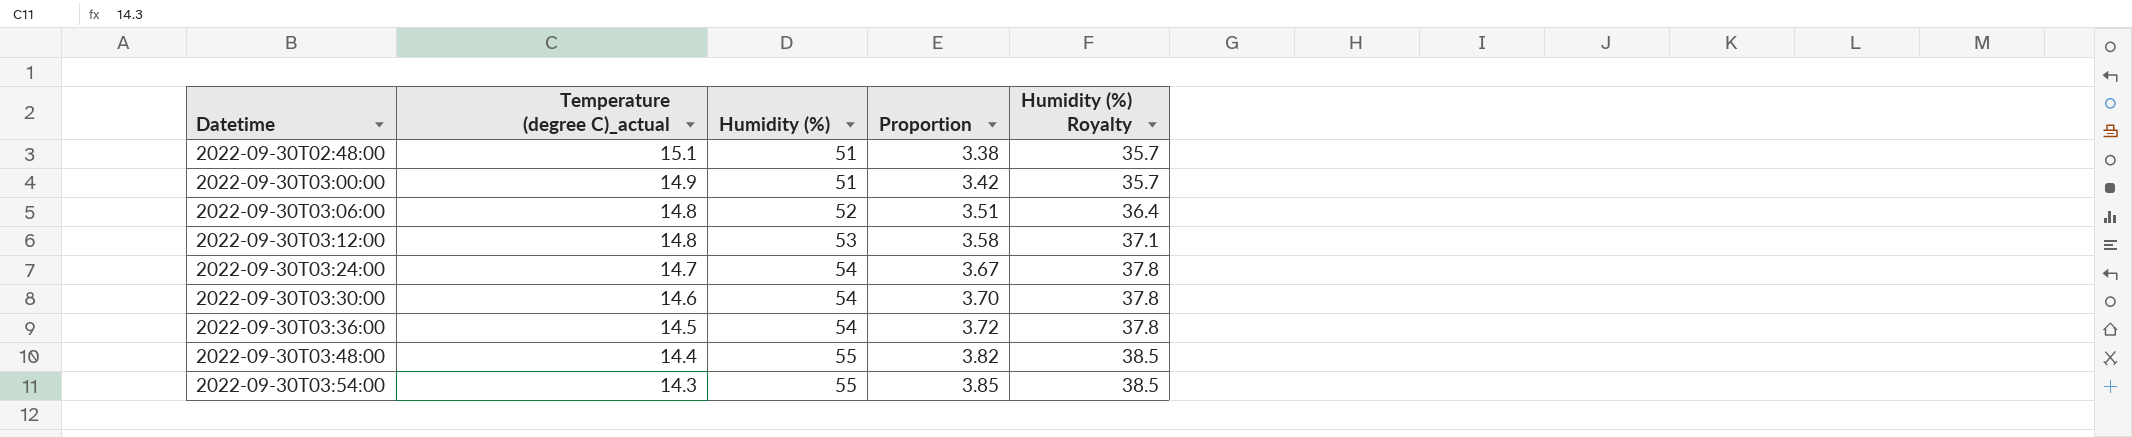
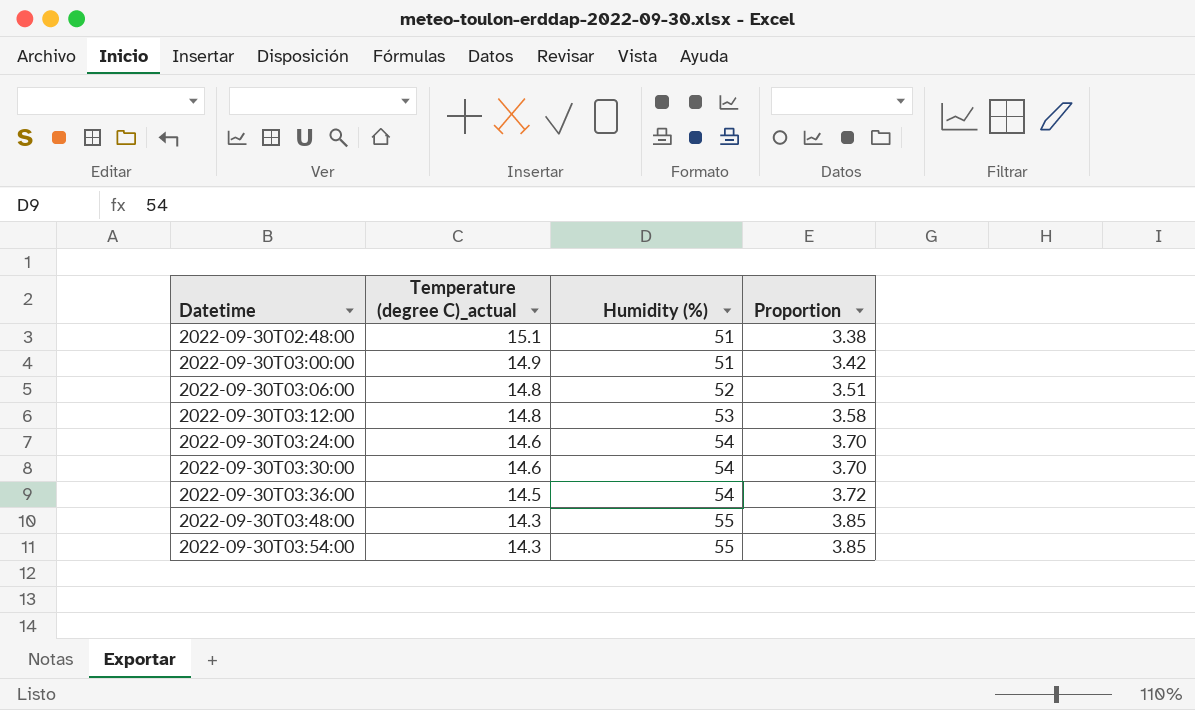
column Humidity (%) Royalty | formula: [Humidity (%)] * 0.7 -> none
2022-09-30T03:24:00 | Temperature (degree C)_actual: 14.7 -> 14.6
2022-09-30T03:24:00 | Proportion: 3.67 -> 3.70
2022-09-30T03:48:00 | Temperature (degree C)_actual: 14.4 -> 14.3
2022-09-30T03:48:00 | Proportion: 3.82 -> 3.85

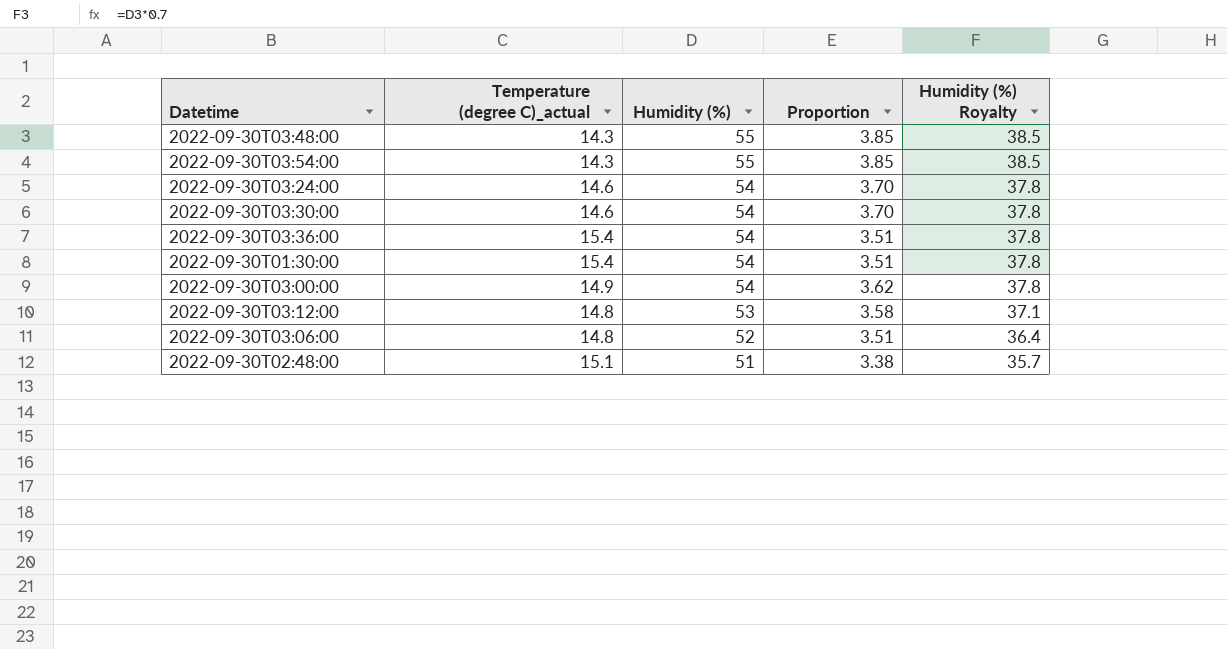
row order: Datetime ascending -> Humidity (%) descending
column Humidity (%) Royalty | formula: none -> [Humidity (%)] * 0.7
2022-09-30T03:36:00 | Temperature (degree C)_actual: 14.5 -> 15.4
2022-09-30T03:36:00 | Proportion: 3.72 -> 3.51
row 2022-09-30T01:30:00: none -> 15.4 | 54 | 3.51 | 37.8
2022-09-30T03:00:00 | Humidity (%): 51 -> 54
2022-09-30T03:00:00 | Proportion: 3.42 -> 3.62

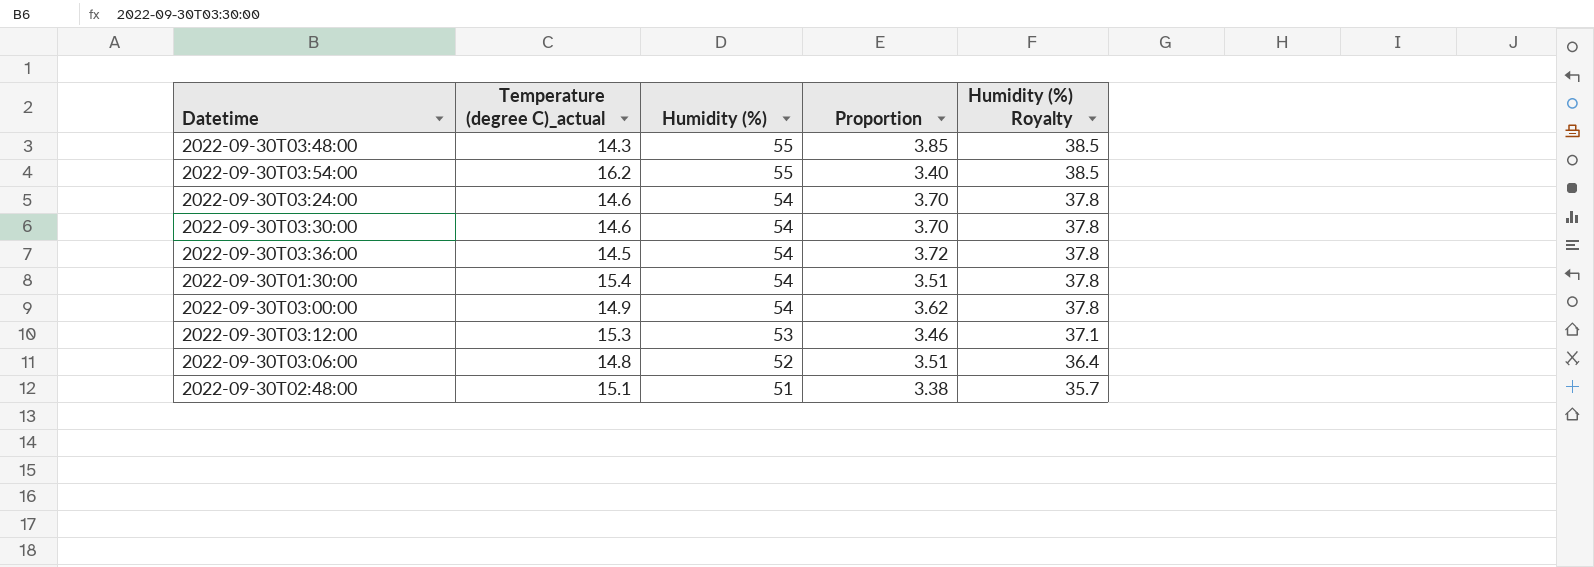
2022-09-30T03:54:00 | Temperature (degree C)_actual: 14.3 -> 16.2
2022-09-30T03:54:00 | Proportion: 3.85 -> 3.40
2022-09-30T03:36:00 | Temperature (degree C)_actual: 15.4 -> 14.5
2022-09-30T03:36:00 | Proportion: 3.51 -> 3.72
2022-09-30T03:12:00 | Temperature (degree C)_actual: 14.8 -> 15.3
2022-09-30T03:12:00 | Proportion: 3.58 -> 3.46

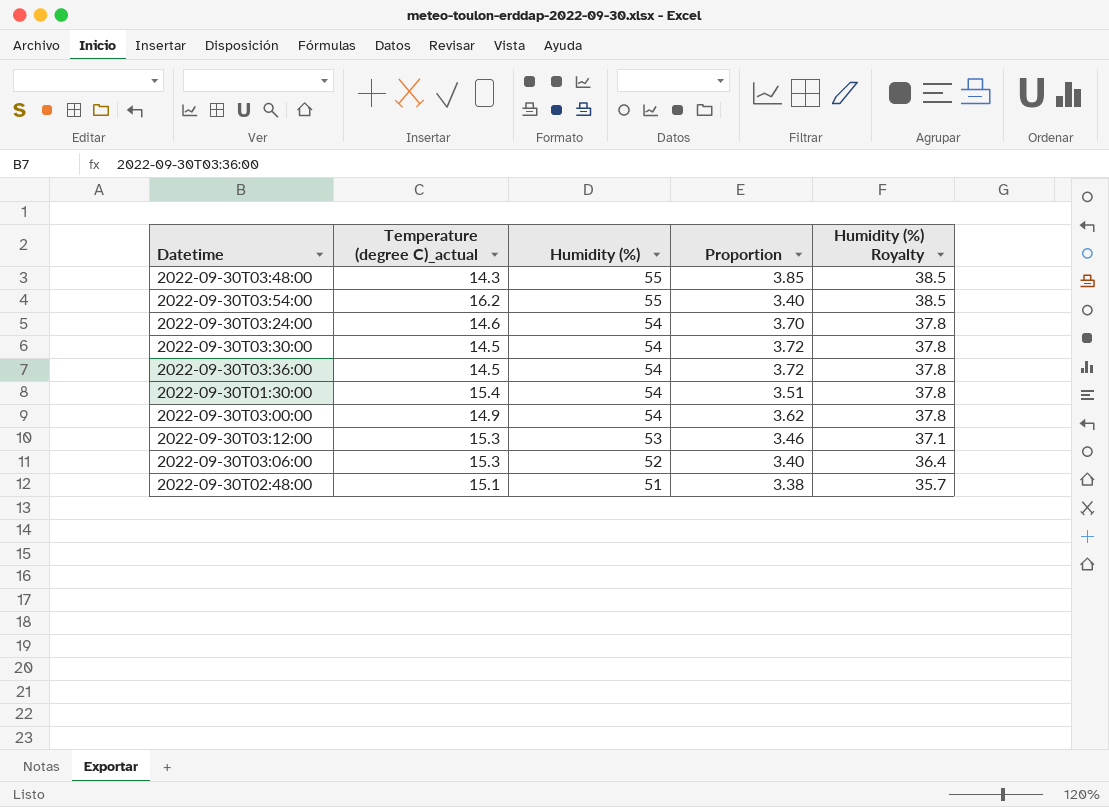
2022-09-30T03:30:00 | Temperature (degree C)_actual: 14.6 -> 14.5
2022-09-30T03:30:00 | Proportion: 3.70 -> 3.72
2022-09-30T03:06:00 | Temperature (degree C)_actual: 14.8 -> 15.3
2022-09-30T03:06:00 | Proportion: 3.51 -> 3.40

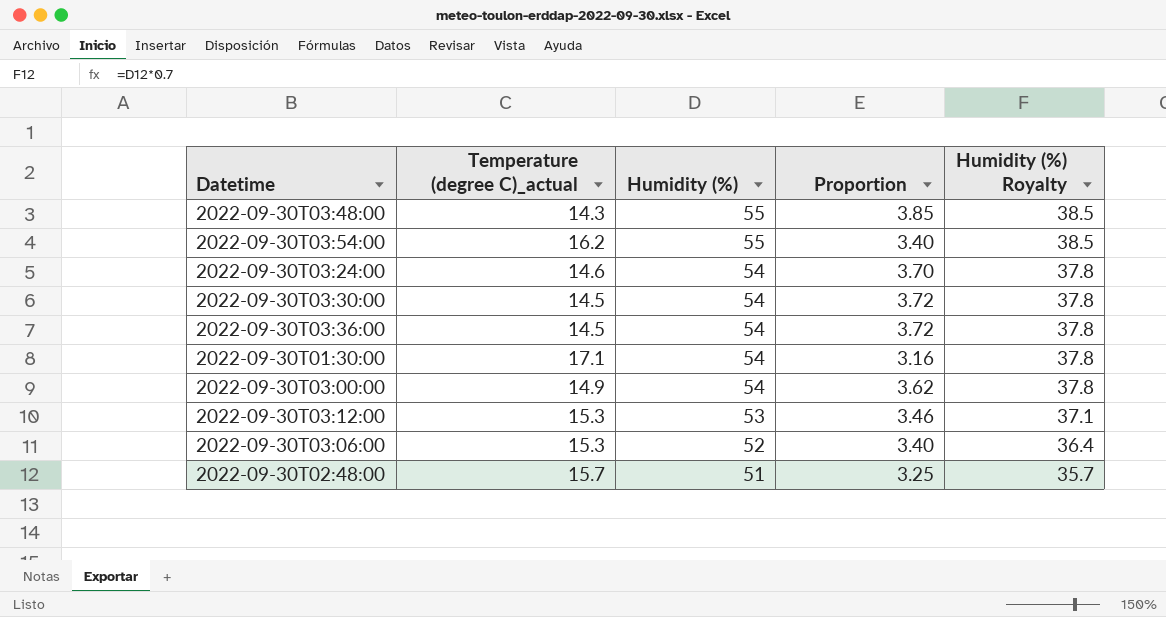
2022-09-30T01:30:00 | Temperature (degree C)_actual: 15.4 -> 17.1
2022-09-30T01:30:00 | Proportion: 3.51 -> 3.16
2022-09-30T02:48:00 | Temperature (degree C)_actual: 15.1 -> 15.7
2022-09-30T02:48:00 | Proportion: 3.38 -> 3.25

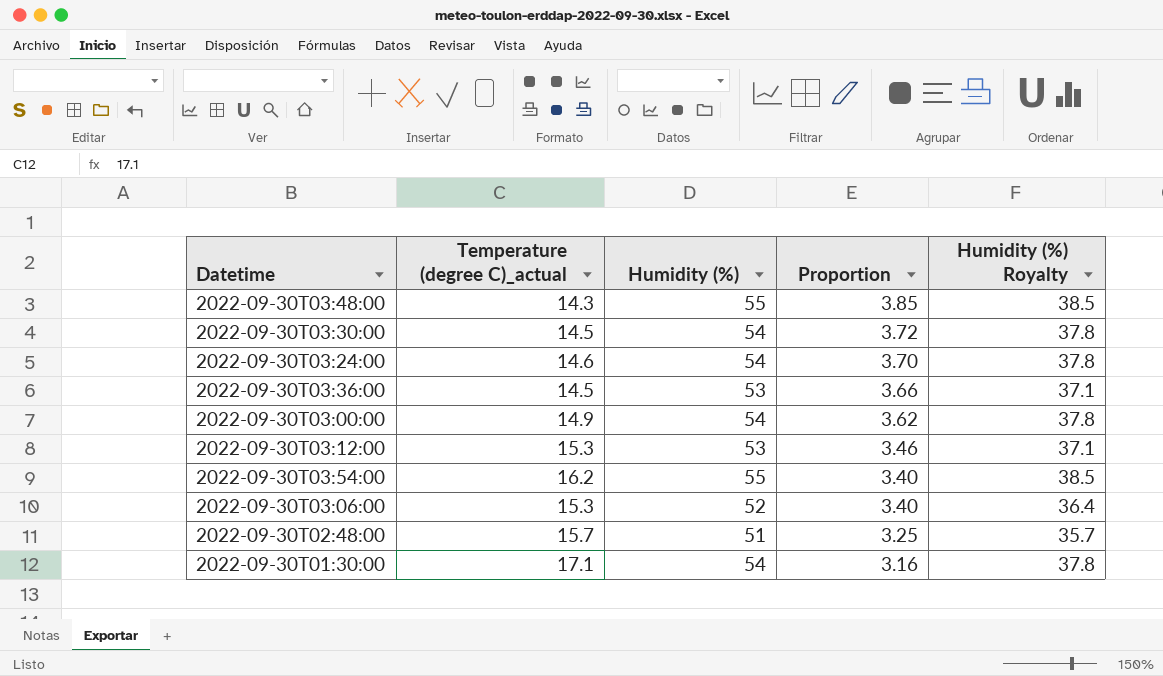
row order: Humidity (%) descending -> Proportion descending
2022-09-30T03:36:00 | Humidity (%): 54 -> 53
2022-09-30T03:36:00 | Proportion: 3.72 -> 3.66
2022-09-30T03:36:00 | Humidity (%) Royalty: 37.8 -> 37.1

